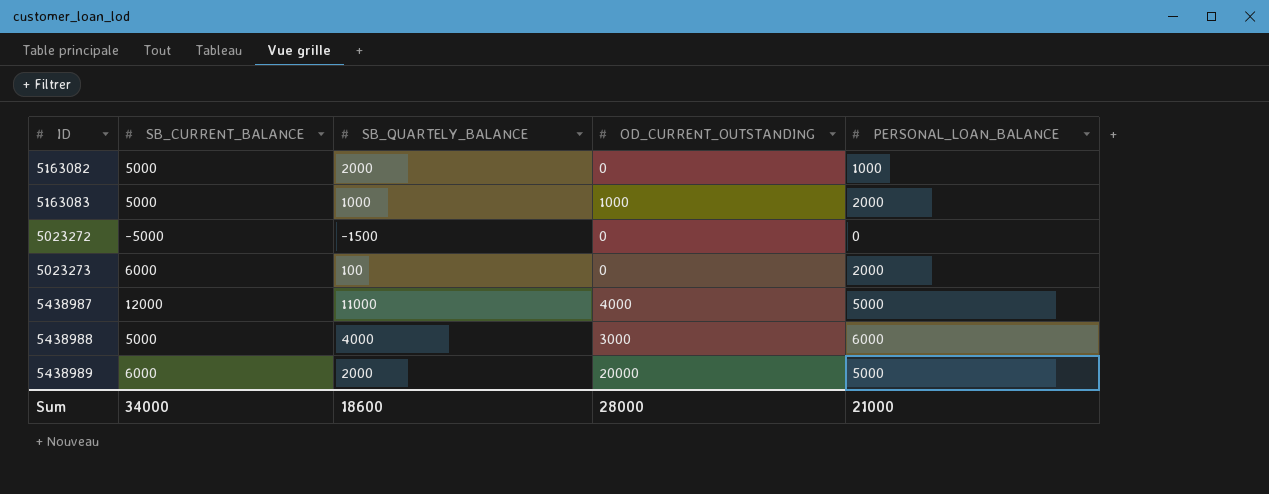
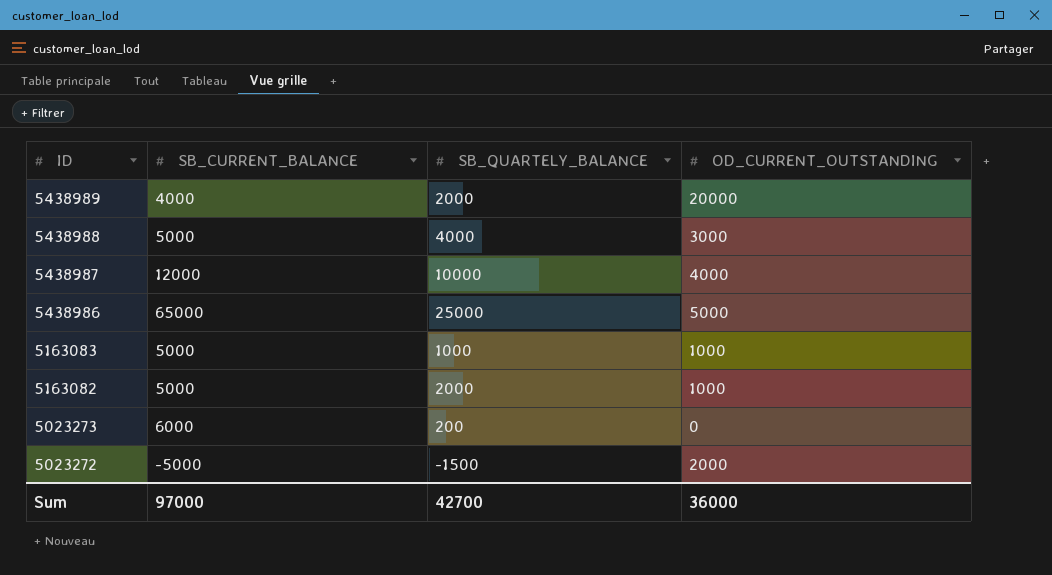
row order: none -> ID descending
column PERSONAL_LOAN_BALANCE | position: 5 -> none
5438989 | SB_CURRENT_BALANCE: 6000 -> 4000
5438987 | SB_QUARTELY_BALANCE: 11000 -> 10000
row 5438986: none -> 65000 | 25000 | 5000
5163082 | OD_CURRENT_OUTSTANDING: 0 -> 1000
5023273 | SB_QUARTELY_BALANCE: 100 -> 200
5023272 | OD_CURRENT_OUTSTANDING: 0 -> 2000
Sum | SB_CURRENT_BALANCE: 34000 -> 97000
Sum | SB_QUARTELY_BALANCE: 18600 -> 42700
Sum | OD_CURRENT_OUTSTANDING: 28000 -> 36000

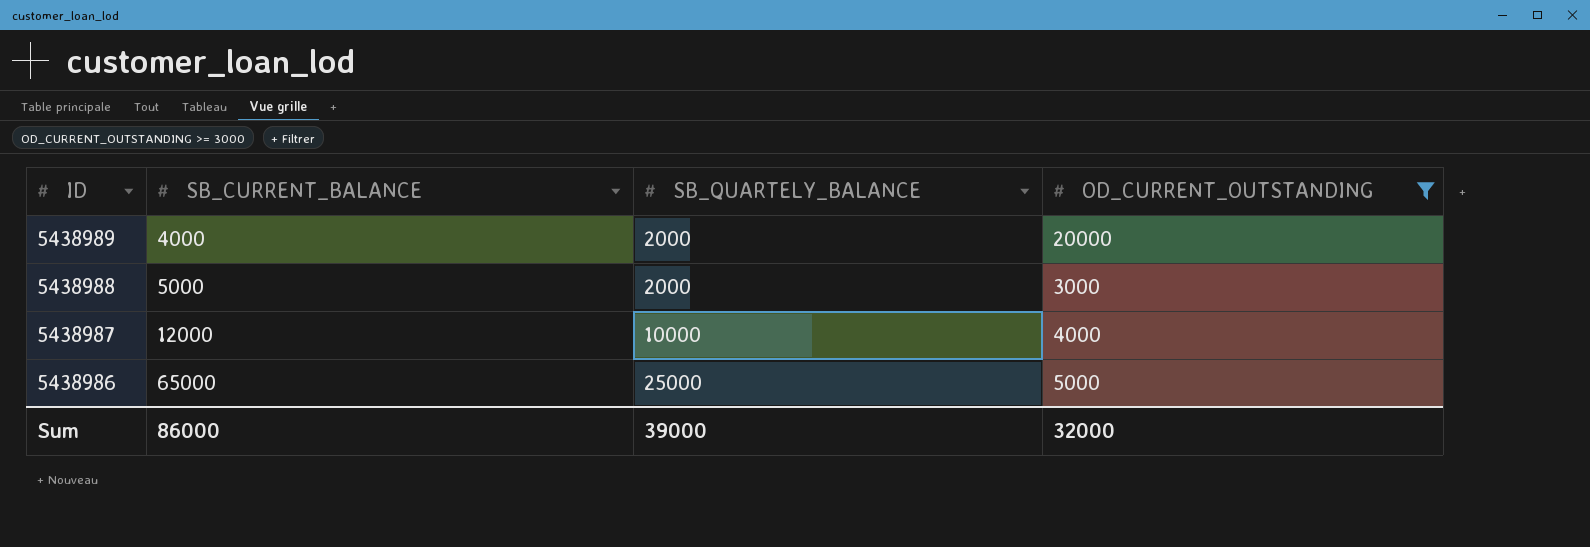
filter: none -> OD_CURRENT_OUTSTANDING >= 3000
5438988 | SB_QUARTELY_BALANCE: 4000 -> 2000
Sum | SB_CURRENT_BALANCE: 97000 -> 86000
Sum | SB_QUARTELY_BALANCE: 42700 -> 39000
Sum | OD_CURRENT_OUTSTANDING: 36000 -> 32000

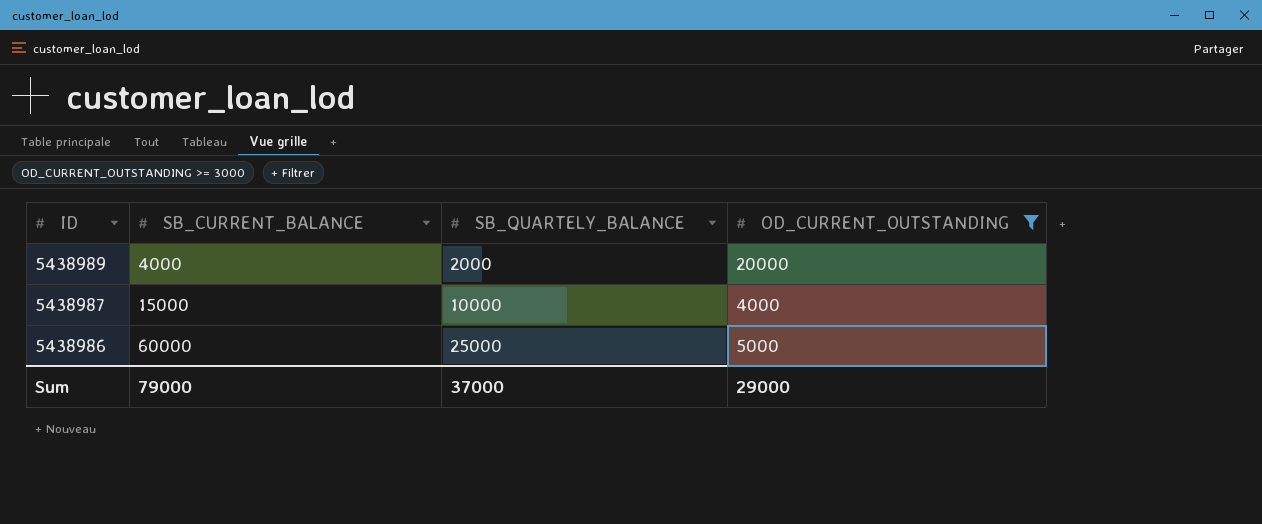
row 5438988: 5000 | 2000 | 3000 -> none
5438987 | SB_CURRENT_BALANCE: 12000 -> 15000
5438986 | SB_CURRENT_BALANCE: 65000 -> 60000
Sum | SB_CURRENT_BALANCE: 86000 -> 79000
Sum | SB_QUARTELY_BALANCE: 39000 -> 37000
Sum | OD_CURRENT_OUTSTANDING: 32000 -> 29000

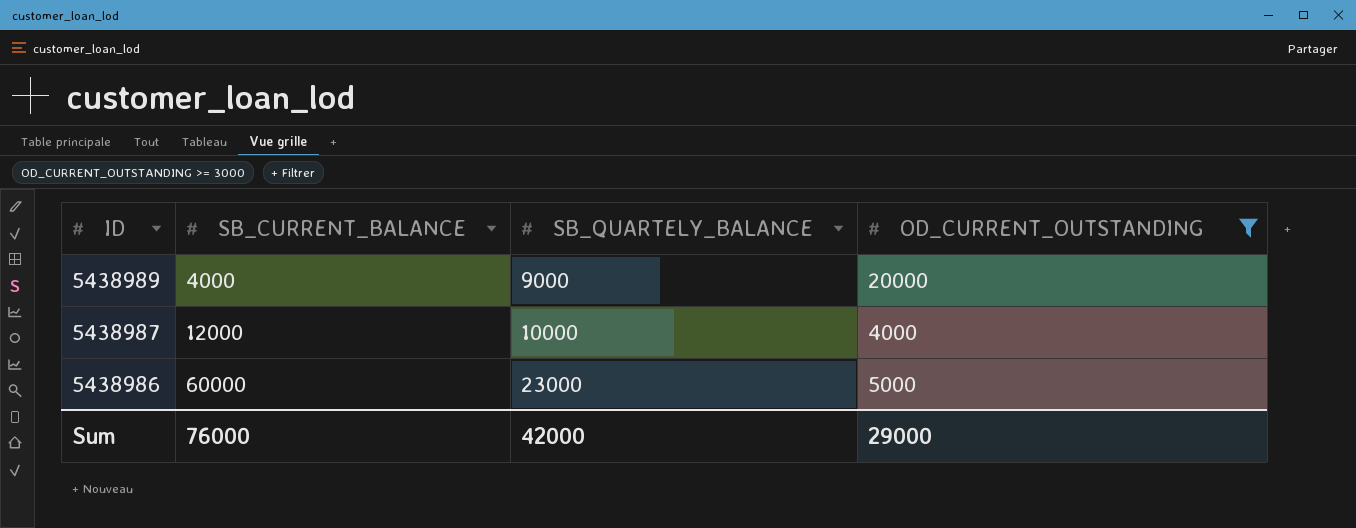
5438989 | SB_QUARTELY_BALANCE: 2000 -> 9000
5438987 | SB_CURRENT_BALANCE: 15000 -> 12000
5438986 | SB_QUARTELY_BALANCE: 25000 -> 23000
Sum | SB_CURRENT_BALANCE: 79000 -> 76000
Sum | SB_QUARTELY_BALANCE: 37000 -> 42000

